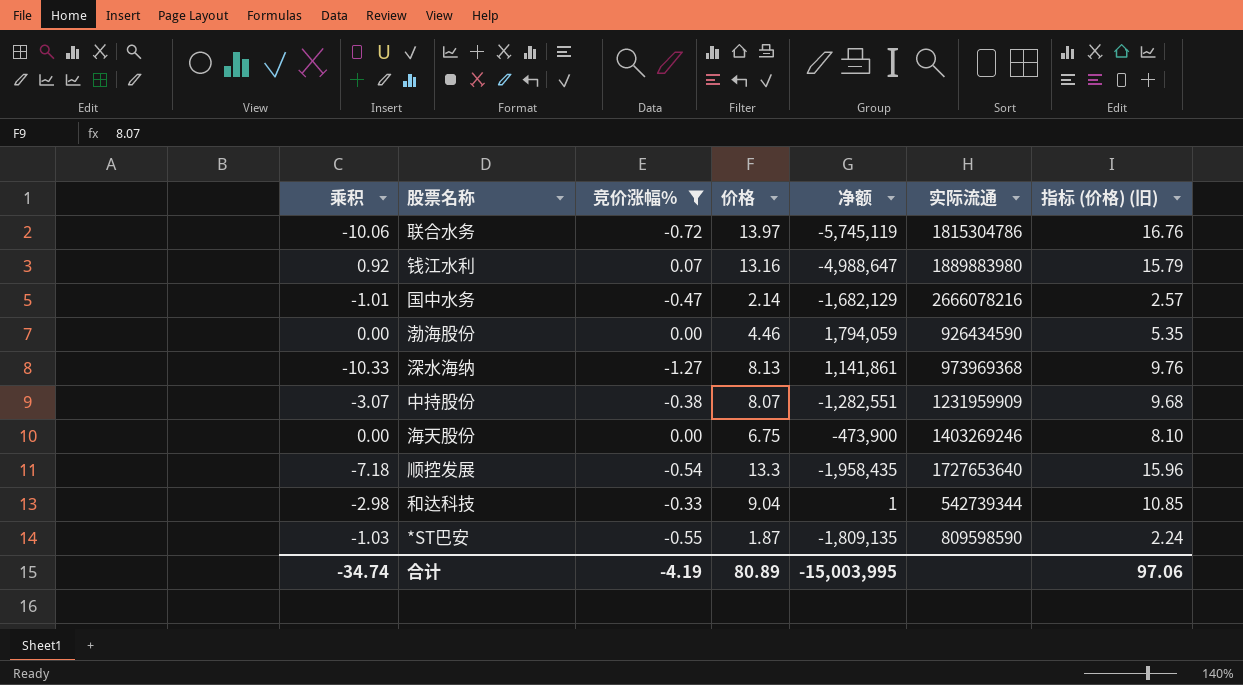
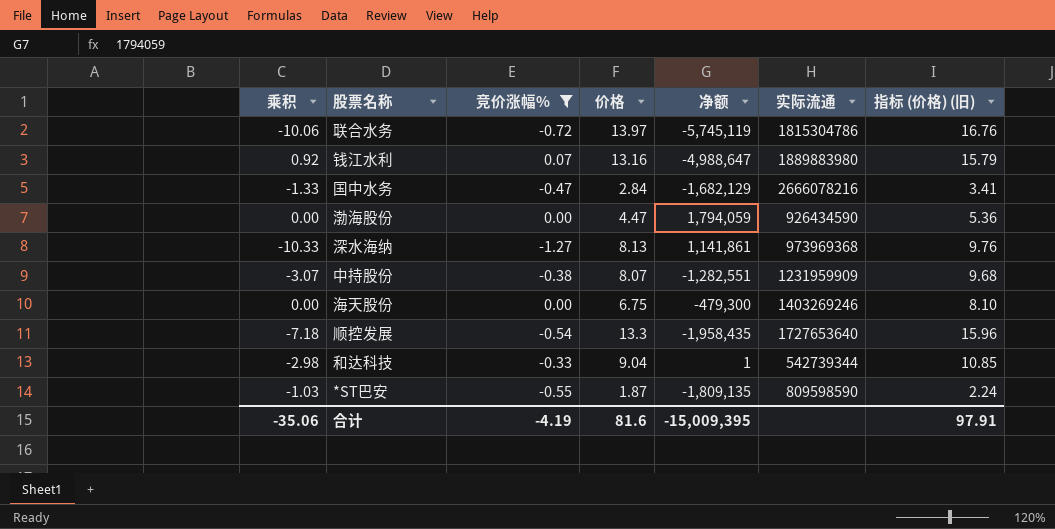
国中水务 | 乘积: -1.01 -> -1.33
国中水务 | 价格: 2.14 -> 2.84
国中水务 | 指标 (价格) (旧): 2.57 -> 3.41
渤海股份 | 价格: 4.46 -> 4.47
渤海股份 | 指标 (价格) (旧): 5.35 -> 5.36
海天股份 | 净额: -473,900 -> -479,300
合计 | 乘积: -34.74 -> -35.06
合计 | 价格: 80.89 -> 81.6
合计 | 净额: -15,003,995 -> -15,009,395
合计 | 指标 (价格) (旧): 97.06 -> 97.91

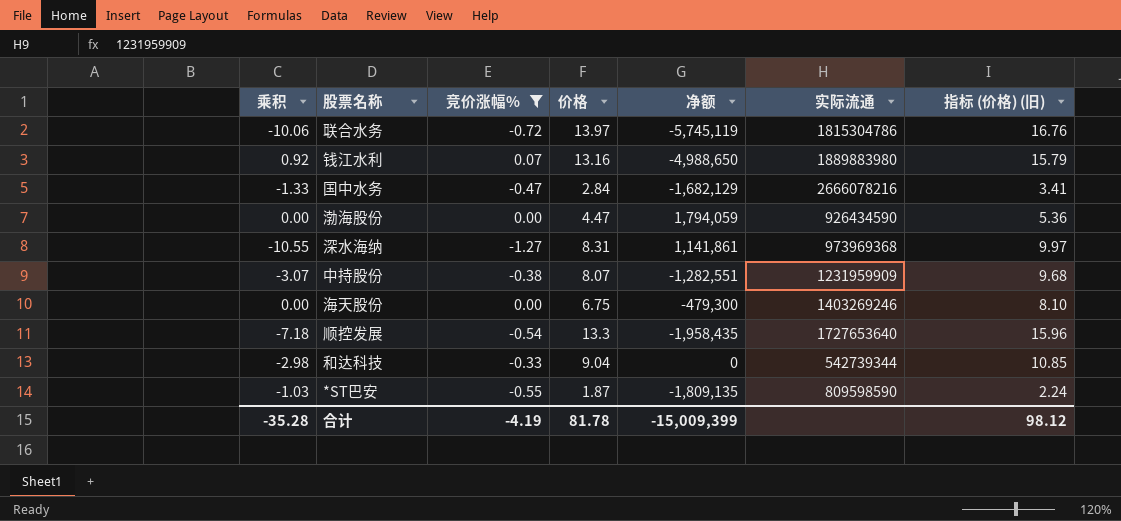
钱江水利 | 净额: -4,988,647 -> -4,988,650
深水海纳 | 乘积: -10.33 -> -10.55
深水海纳 | 价格: 8.13 -> 8.31
深水海纳 | 指标 (价格) (旧): 9.76 -> 9.97
和达科技 | 净额: 1 -> 0
合计 | 乘积: -35.06 -> -35.28
合计 | 价格: 81.6 -> 81.78
合计 | 净额: -15,009,395 -> -15,009,399
合计 | 指标 (价格) (旧): 97.91 -> 98.12

